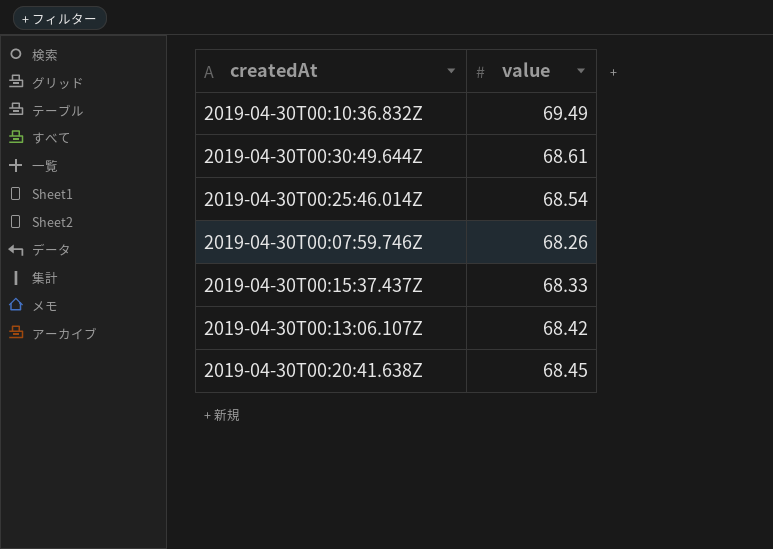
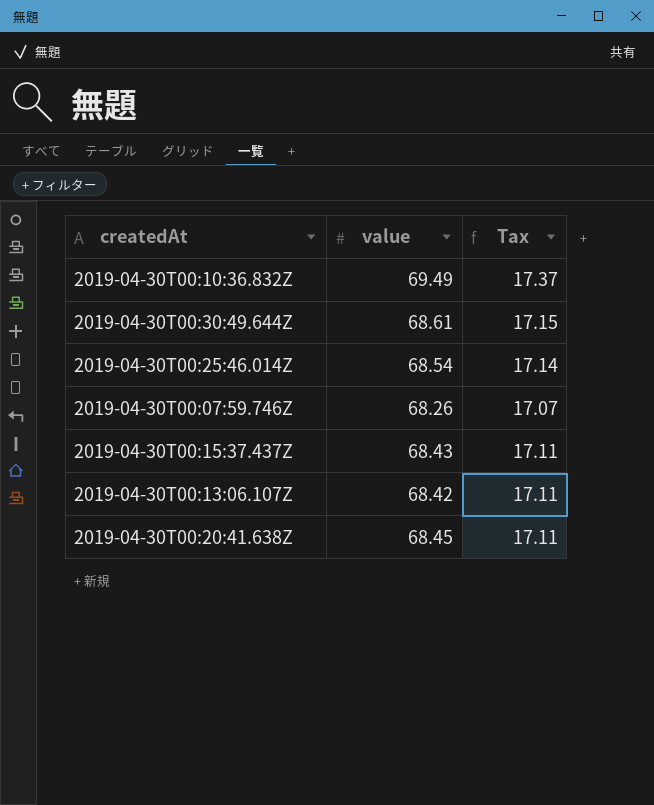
column Tax | formula: none -> [value] * 0.25
2019-04-30T00:15:37.437Z | value: 68.33 -> 68.43

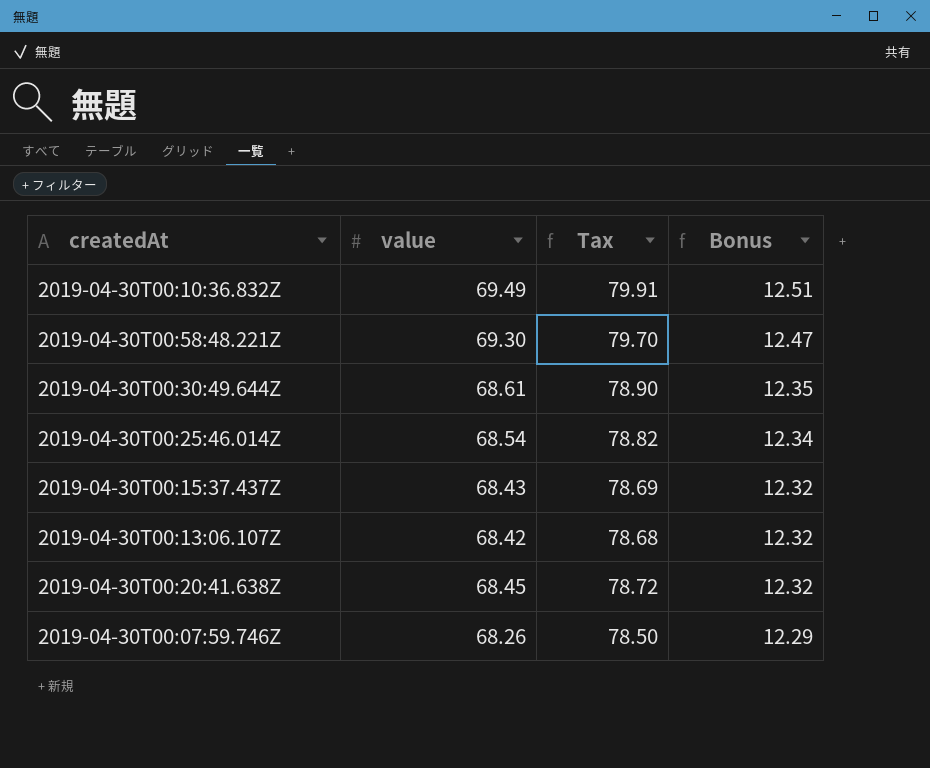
row order: none -> Bonus descending
column Tax | formula: [value] * 0.25 -> [value] * 1.15
column Bonus | formula: none -> [value] * 0.18
row 2019-04-30T00:58:48.221Z: none -> 69.30 | 79.70 | 12.47

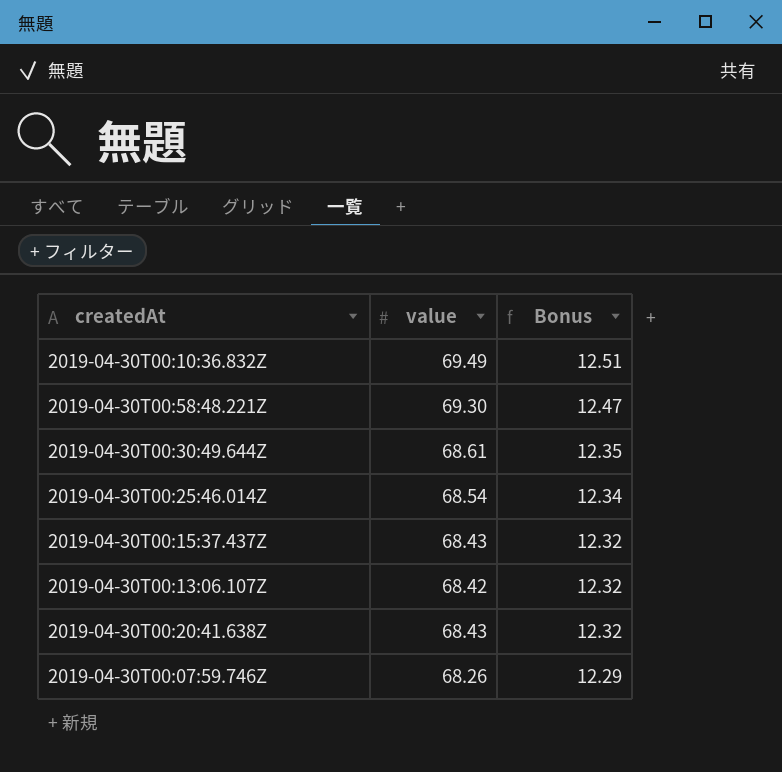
column Tax | formula: [value] * 1.15 -> none
2019-04-30T00:20:41.638Z | value: 68.45 -> 68.43

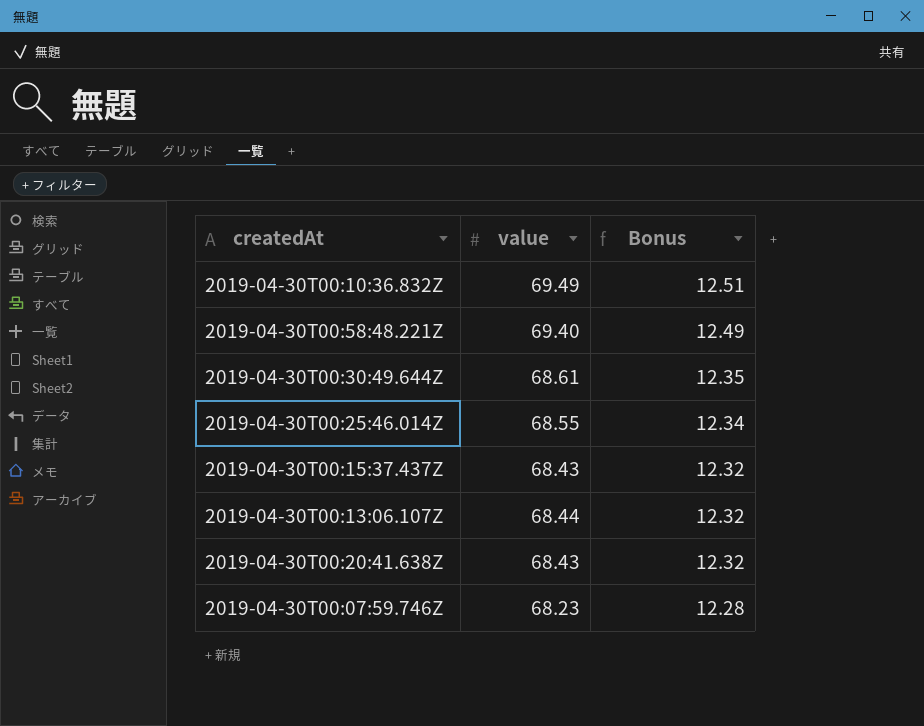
2019-04-30T00:58:48.221Z | value: 69.30 -> 69.40
2019-04-30T00:58:48.221Z | Bonus: 12.47 -> 12.49
2019-04-30T00:25:46.014Z | value: 68.54 -> 68.55
2019-04-30T00:13:06.107Z | value: 68.42 -> 68.44
2019-04-30T00:07:59.746Z | value: 68.26 -> 68.23
2019-04-30T00:07:59.746Z | Bonus: 12.29 -> 12.28

